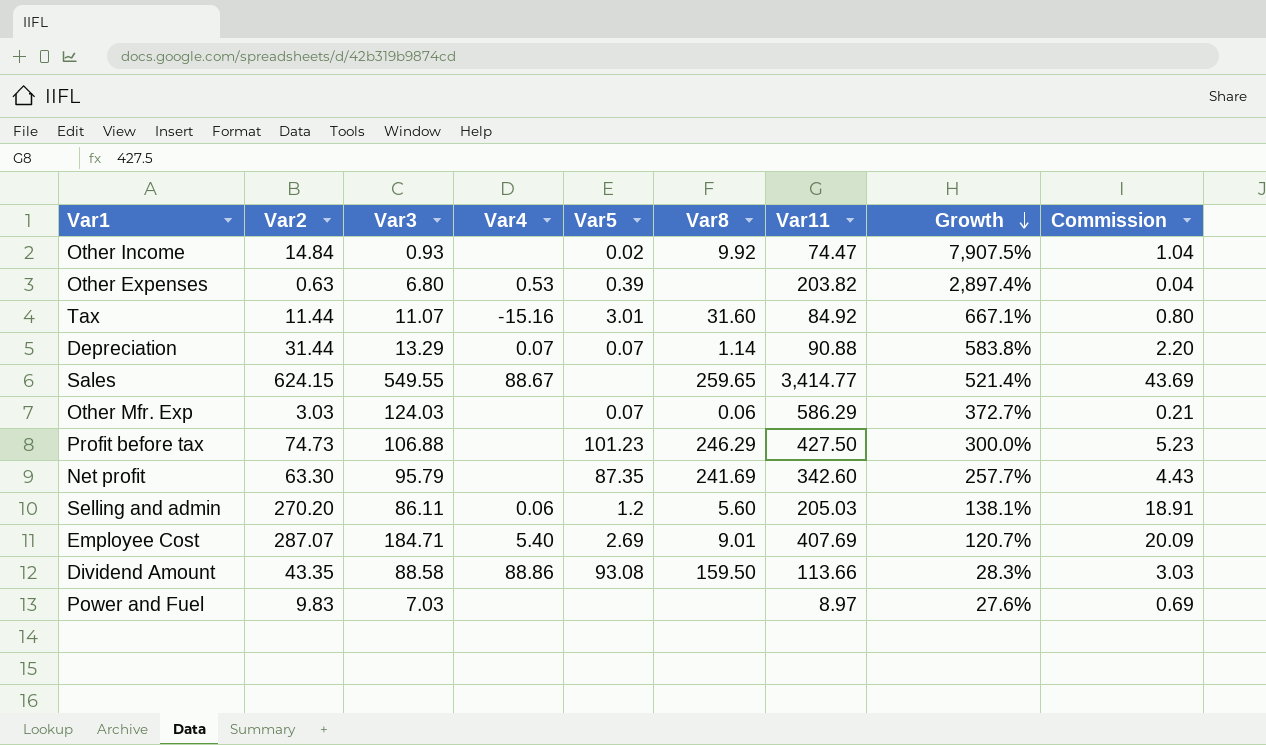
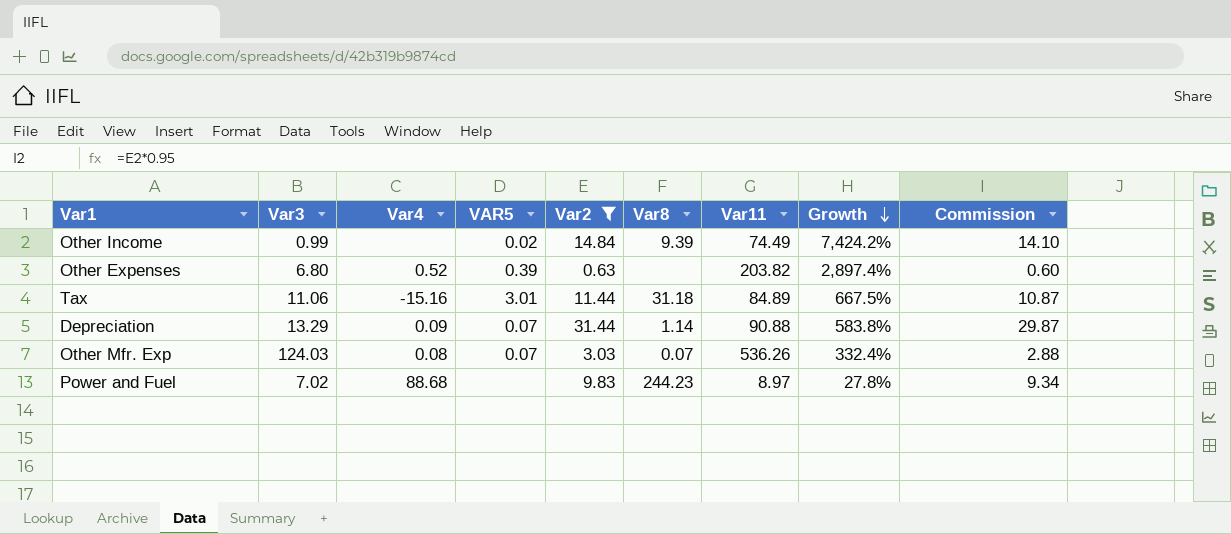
filter: none -> Var2 <= 31.44
column name: Var5 -> VAR5
column Var2 | position: 2 -> 5
column Commission | formula: [Var2] * 0.07 -> [Var2] * 0.95
Other Income | Var3: 0.93 -> 0.99
Other Income | Var8: 9.92 -> 9.39
Other Income | Var11: 74.47 -> 74.49
Other Income | Growth: 7,907.5% -> 7,424.2%
Other Expenses | Var4: 0.53 -> 0.52
Tax | Var3: 11.07 -> 11.06
Tax | Var8: 31.60 -> 31.18
Tax | Var11: 84.92 -> 84.89
Tax | Growth: 667.1% -> 667.5%
Depreciation | Var4: 0.07 -> 0.09
Other Mfr. Exp | Var4: none -> 0.08
Other Mfr. Exp | Var8: 0.06 -> 0.07
Other Mfr. Exp | Var11: 586.29 -> 536.26
Other Mfr. Exp | Growth: 372.7% -> 332.4%
Power and Fuel | Var3: 7.03 -> 7.02
Power and Fuel | Var4: none -> 88.68
Power and Fuel | Var8: none -> 244.23
Power and Fuel | Growth: 27.6% -> 27.8%

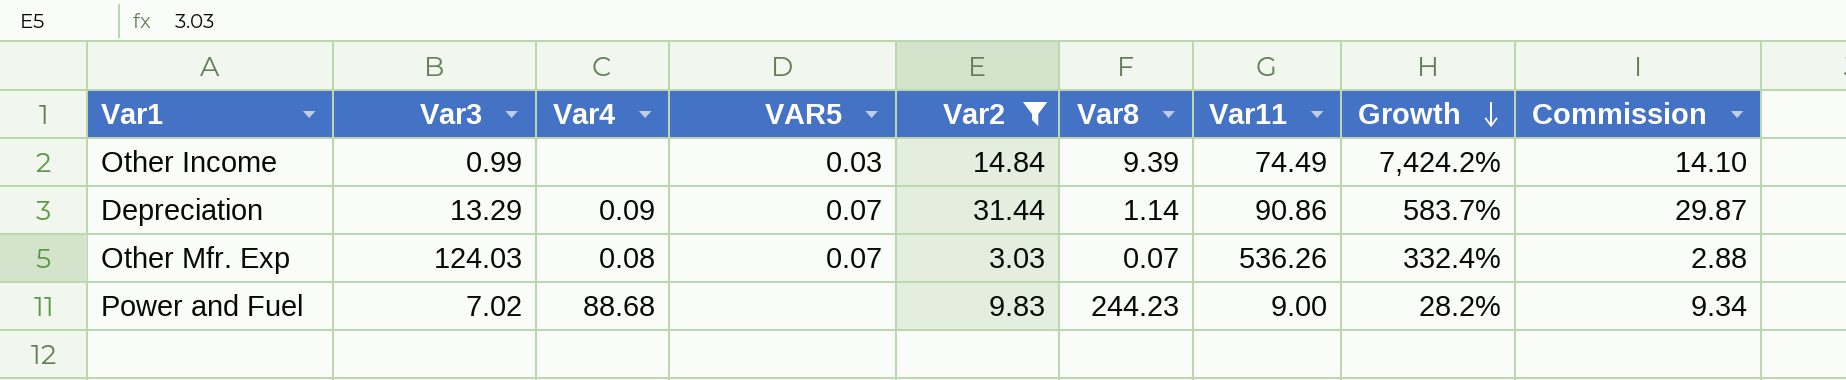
row Other Expenses: 6.80 | 0.52 | 0.39 | 0.63 | none | 203.82 | 2,897.4% | 0.60 -> none
row Tax: 11.06 | -15.16 | 3.01 | 11.44 | 31.18 | 84.89 | 667.5% | 10.87 -> none
Other Income | VAR5: 0.02 -> 0.03
Depreciation | Var11: 90.88 -> 90.86
Depreciation | Growth: 583.8% -> 583.7%
Power and Fuel | Var11: 8.97 -> 9.00
Power and Fuel | Growth: 27.8% -> 28.2%

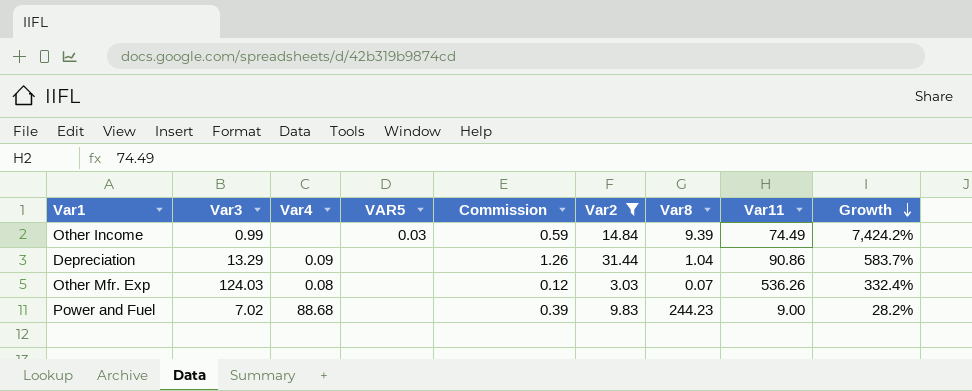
column Commission | formula: [Var2] * 0.95 -> [Var2] * 0.04
column Commission | position: 9 -> 5
Depreciation | VAR5: 0.07 -> none
Depreciation | Var8: 1.14 -> 1.04
Other Mfr. Exp | VAR5: 0.07 -> none

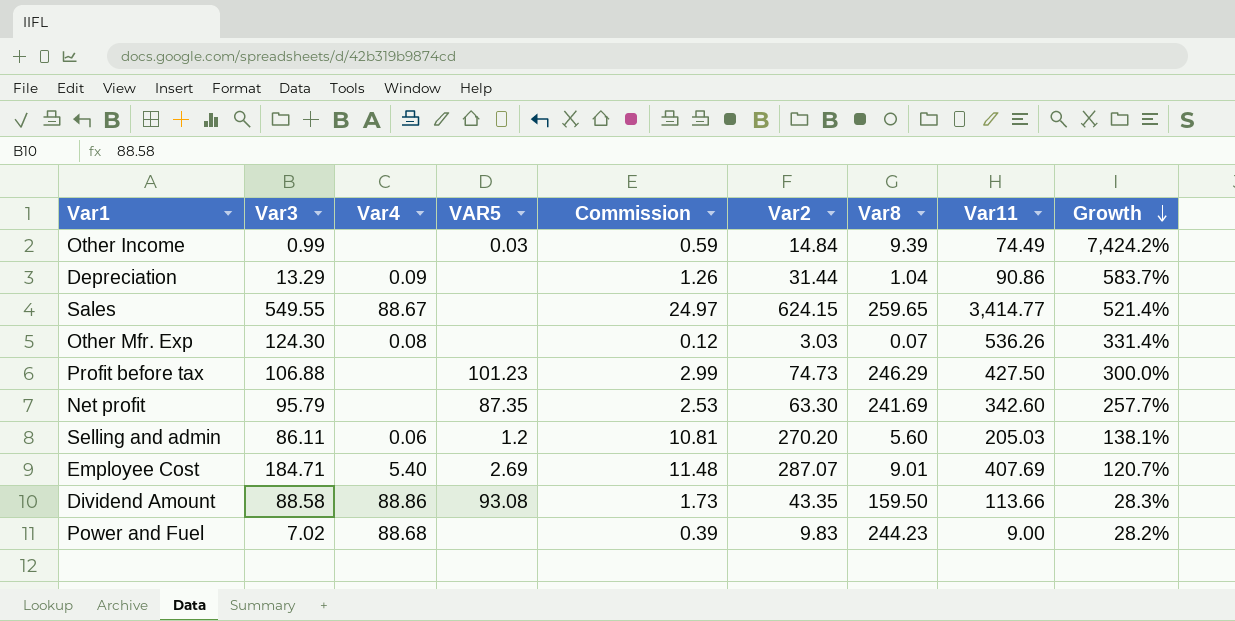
filter: Var2 <= 31.44 -> none
Other Mfr. Exp | Var3: 124.03 -> 124.30
Other Mfr. Exp | Growth: 332.4% -> 331.4%

